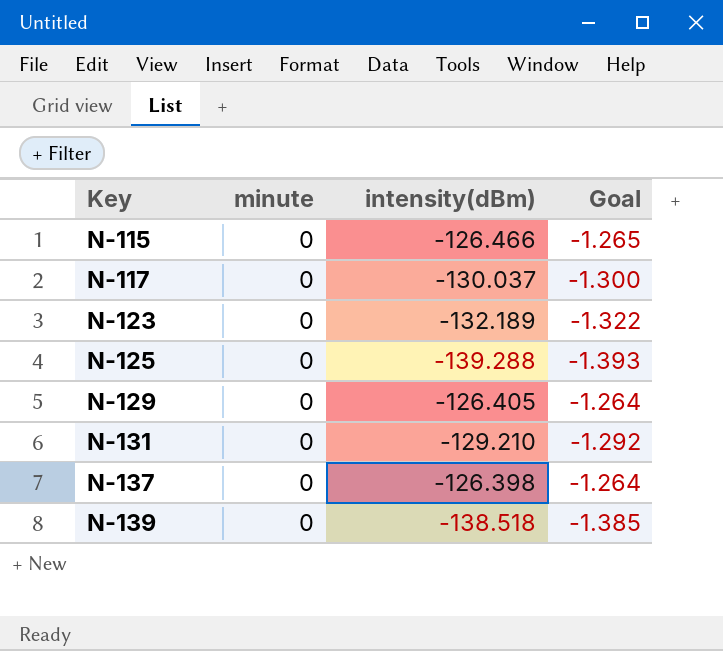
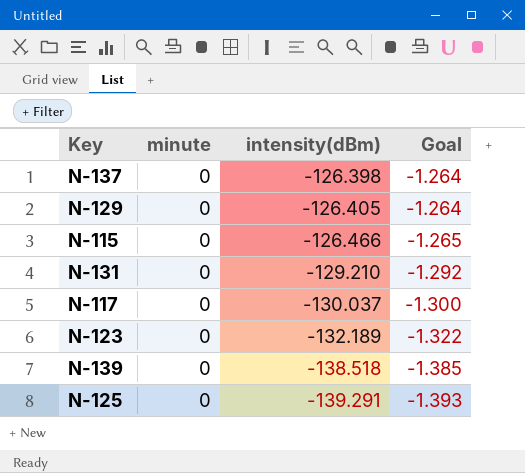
row order: Key ascending -> intensity(dBm) descending
N-125 | intensity(dBm): -139.288 -> -139.291

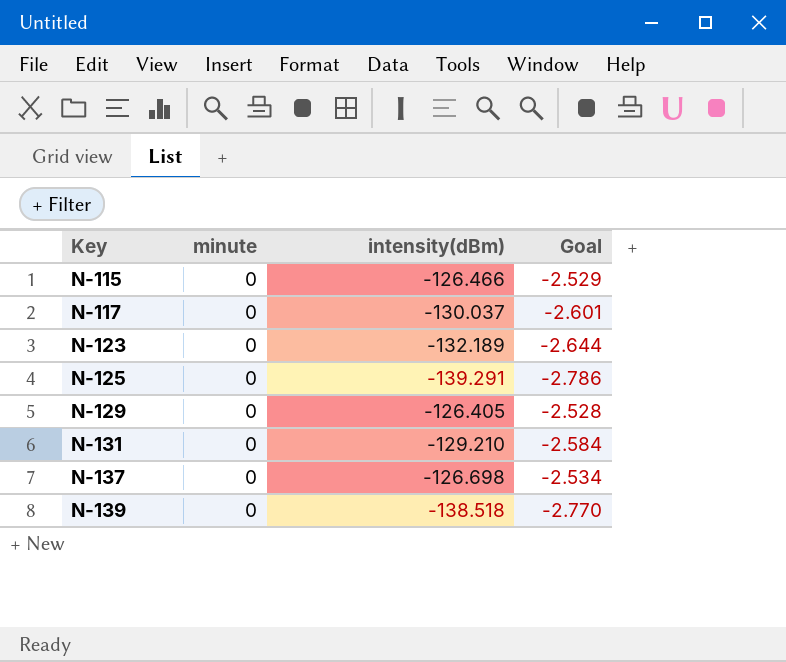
row order: intensity(dBm) descending -> Key ascending
column Goal | formula: [intensity(dBm)] * 0.01 -> [intensity(dBm)] * 0.02
N-137 | intensity(dBm): -126.398 -> -126.698

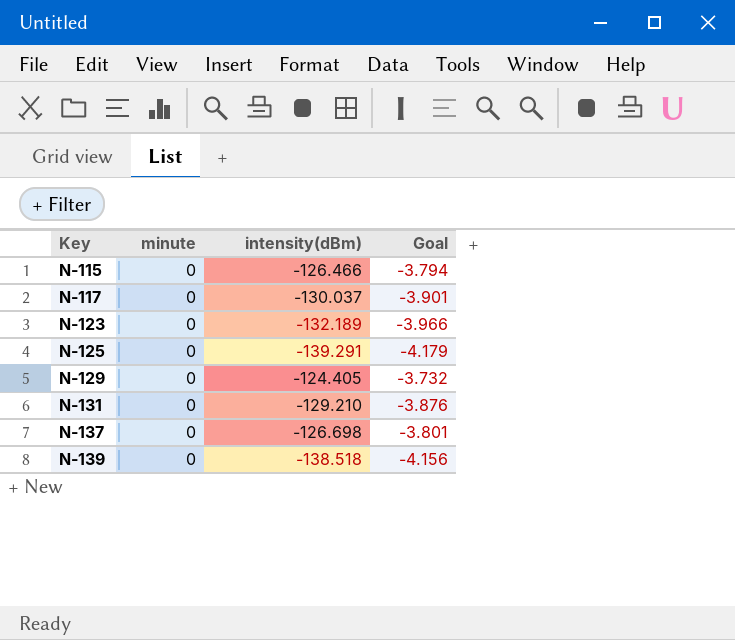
column Goal | formula: [intensity(dBm)] * 0.02 -> [intensity(dBm)] * 0.03
N-129 | intensity(dBm): -126.405 -> -124.405

